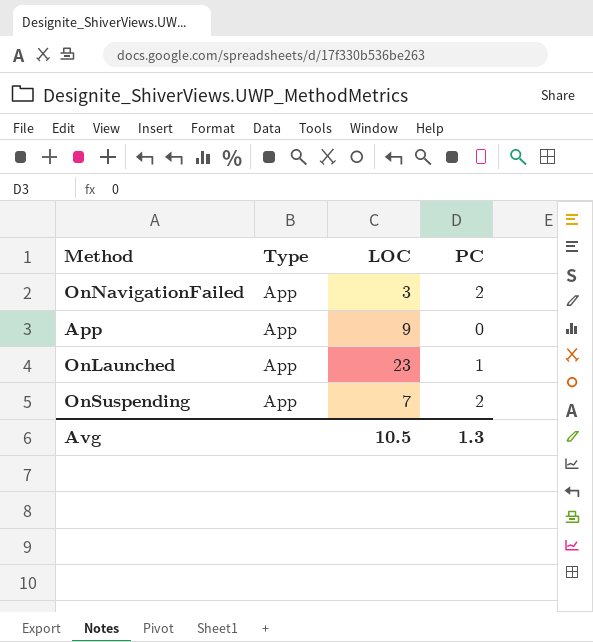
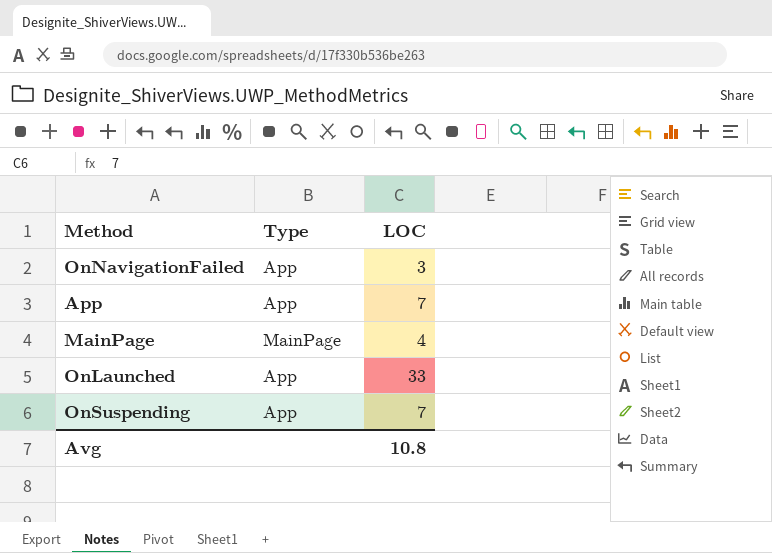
column PC | position: 4 -> none
App | LOC: 9 -> 7
row MainPage: none -> MainPage | 4
OnLaunched | LOC: 23 -> 33
Avg | LOC: 10.5 -> 10.8

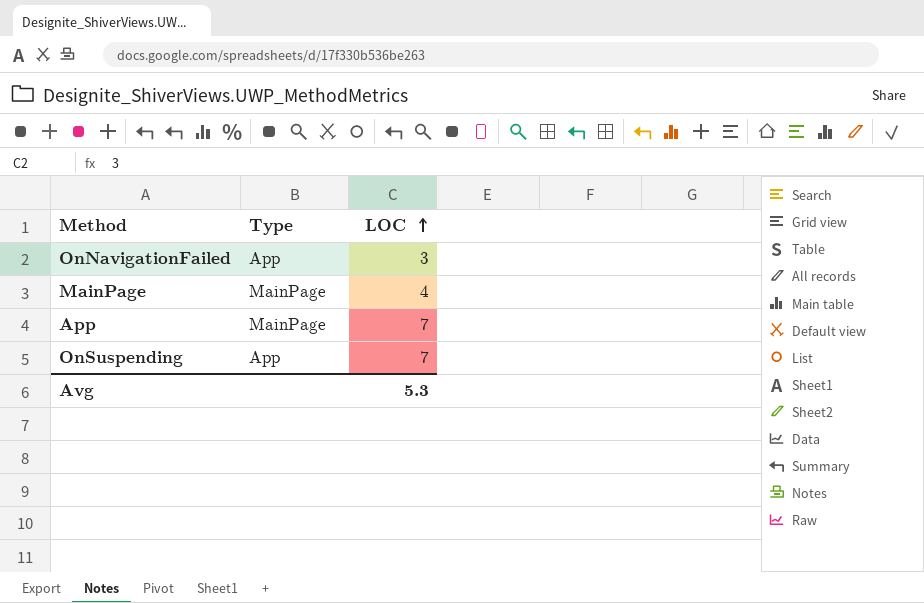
row order: none -> LOC ascending
row OnLaunched: App | 33 -> none
App | Type: App -> MainPage
Avg | LOC: 10.8 -> 5.3

